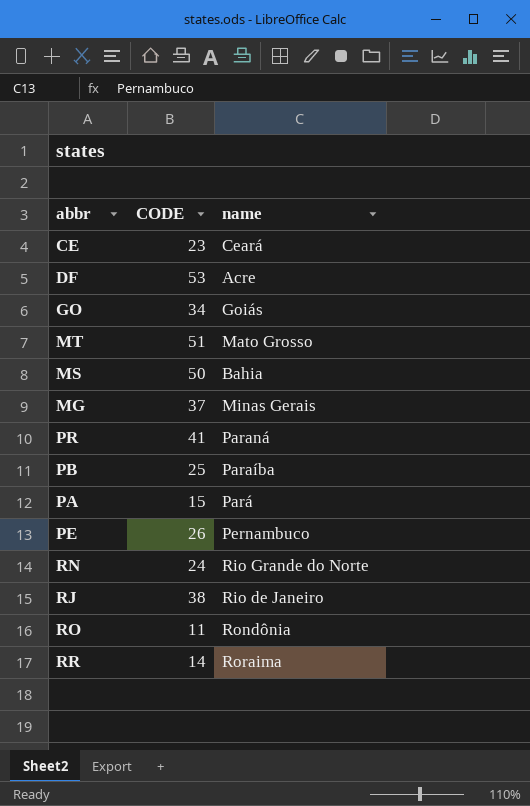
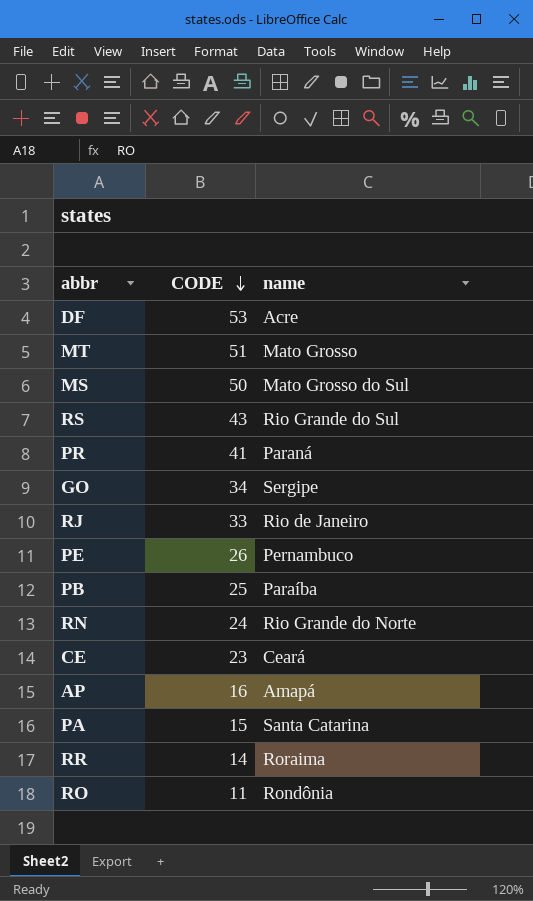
row order: none -> CODE descending
row MG: 37 | Minas Gerais -> none
MS | name: Bahia -> Mato Grosso do Sul
row RS: none -> 43 | Rio Grande do Sul
GO | name: Goiás -> Sergipe
RJ | CODE: 38 -> 33
row AP: none -> 16 | Amapá
PA | name: Pará -> Santa Catarina

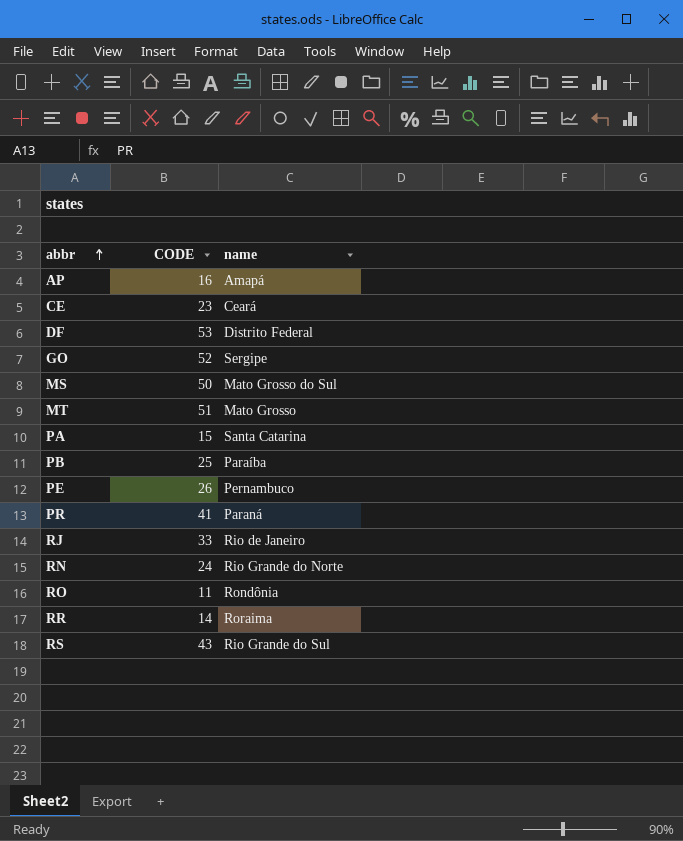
row order: CODE descending -> abbr ascending
DF | name: Acre -> Distrito Federal
GO | CODE: 34 -> 52

